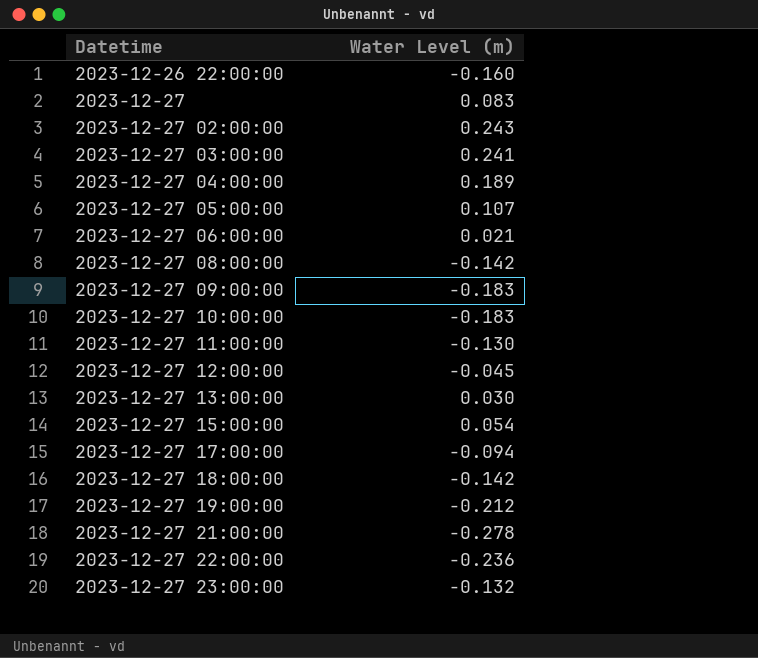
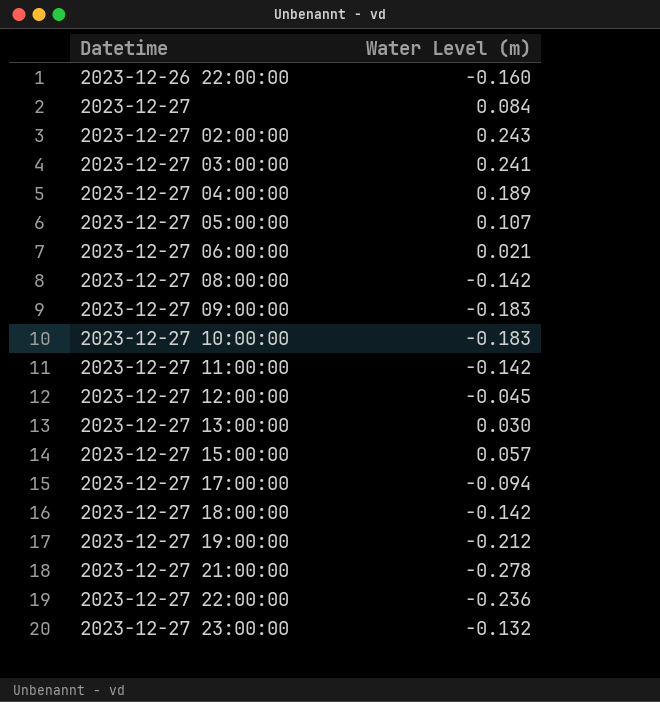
2023-12-27 | Water Level (m): 0.083 -> 0.084
2023-12-27 11:00:00 | Water Level (m): -0.130 -> -0.142
2023-12-27 15:00:00 | Water Level (m): 0.054 -> 0.057

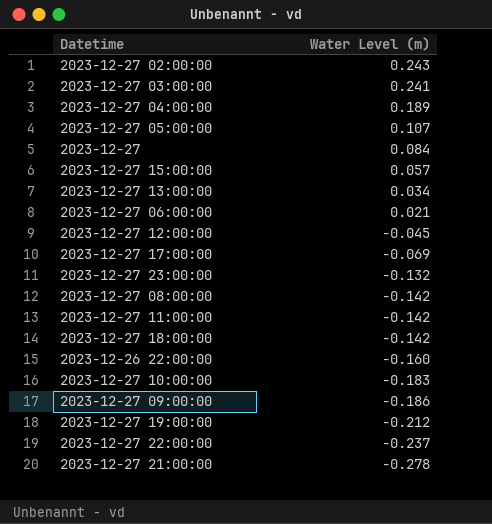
row order: Datetime ascending -> Water Level (m) descending
2023-12-27 13:00:00 | Water Level (m): 0.030 -> 0.034
2023-12-27 17:00:00 | Water Level (m): -0.094 -> -0.069
2023-12-27 09:00:00 | Water Level (m): -0.183 -> -0.186
2023-12-27 22:00:00 | Water Level (m): -0.236 -> -0.237

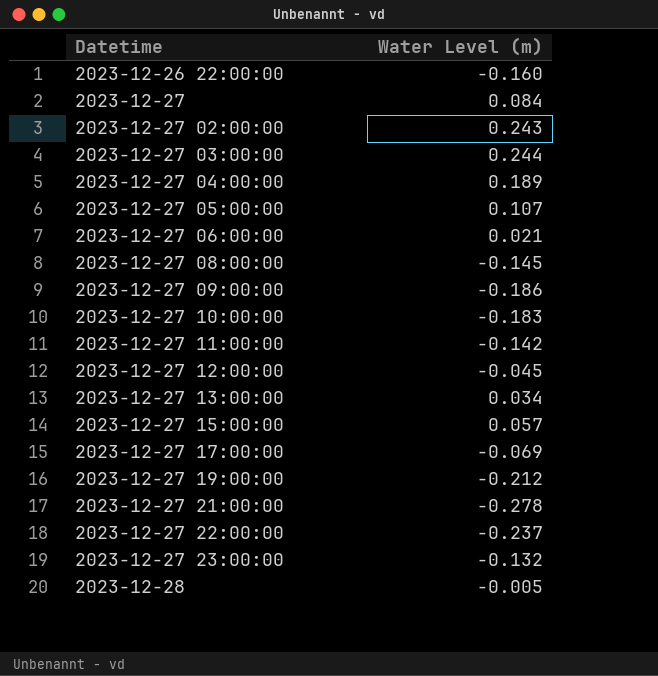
row order: Water Level (m) descending -> Datetime ascending
row 2023-12-27 18:00:00: -0.142 -> none
2023-12-27 03:00:00 | Water Level (m): 0.241 -> 0.244
2023-12-27 08:00:00 | Water Level (m): -0.142 -> -0.145
row 2023-12-28: none -> -0.005

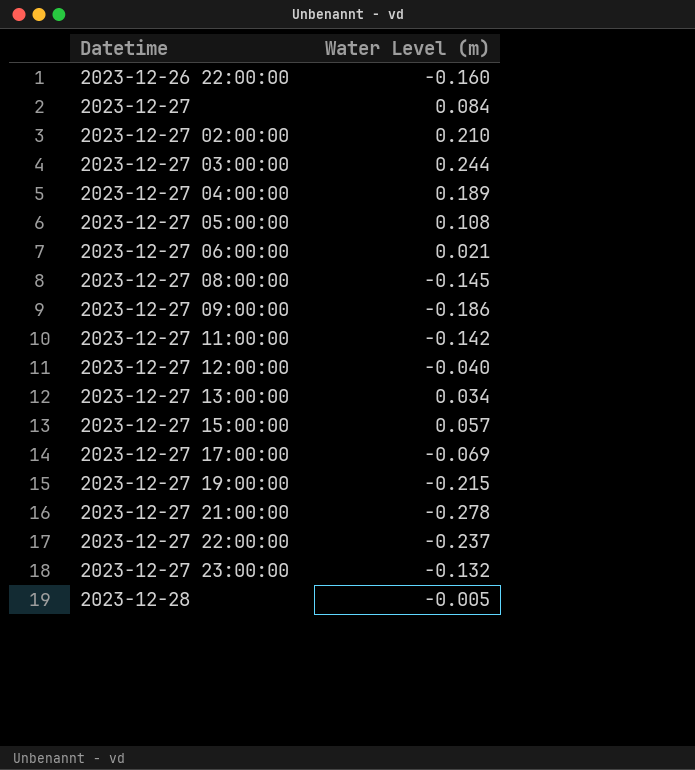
row 2023-12-27 10:00:00: -0.183 -> none
2023-12-27 02:00:00 | Water Level (m): 0.243 -> 0.210
2023-12-27 05:00:00 | Water Level (m): 0.107 -> 0.108
2023-12-27 12:00:00 | Water Level (m): -0.045 -> -0.040
2023-12-27 19:00:00 | Water Level (m): -0.212 -> -0.215

